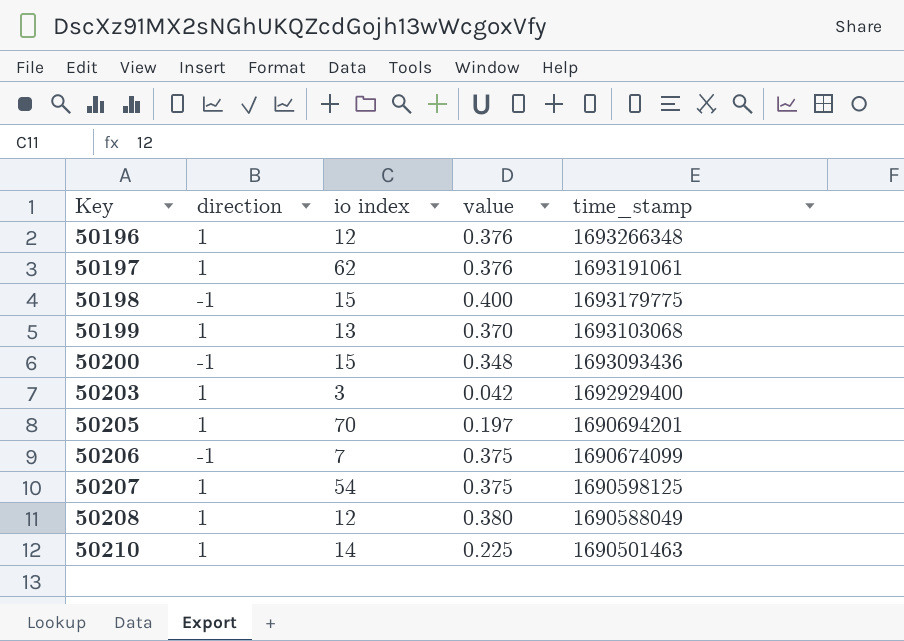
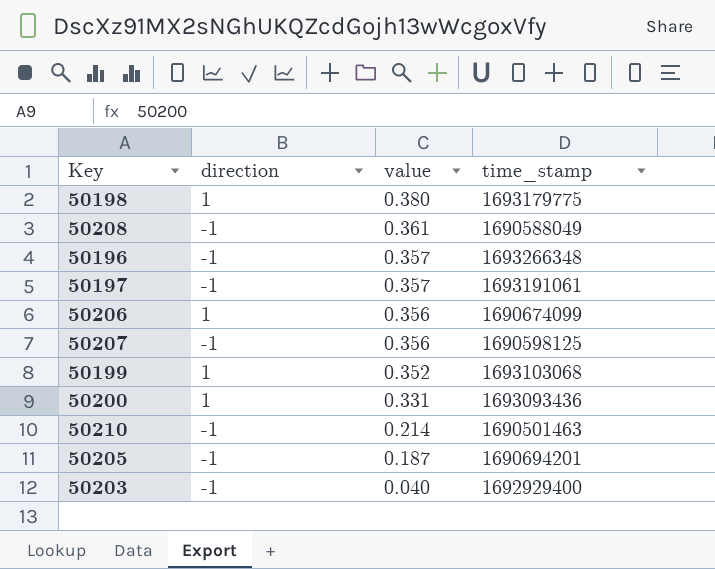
row order: Key ascending -> value descending
column io index | position: 3 -> none
50198 | direction: -1 -> 1
50198 | value: 0.400 -> 0.380
50208 | direction: 1 -> -1
50208 | value: 0.380 -> 0.361
50196 | direction: 1 -> -1
50196 | value: 0.376 -> 0.357
50197 | direction: 1 -> -1
50197 | value: 0.376 -> 0.357
50206 | direction: -1 -> 1
50206 | value: 0.375 -> 0.356
50207 | direction: 1 -> -1
50207 | value: 0.375 -> 0.356
50199 | value: 0.370 -> 0.352
50200 | direction: -1 -> 1
50200 | value: 0.348 -> 0.331
50210 | direction: 1 -> -1
50210 | value: 0.225 -> 0.214
50205 | direction: 1 -> -1
50205 | value: 0.197 -> 0.187
50203 | direction: 1 -> -1
50203 | value: 0.042 -> 0.040

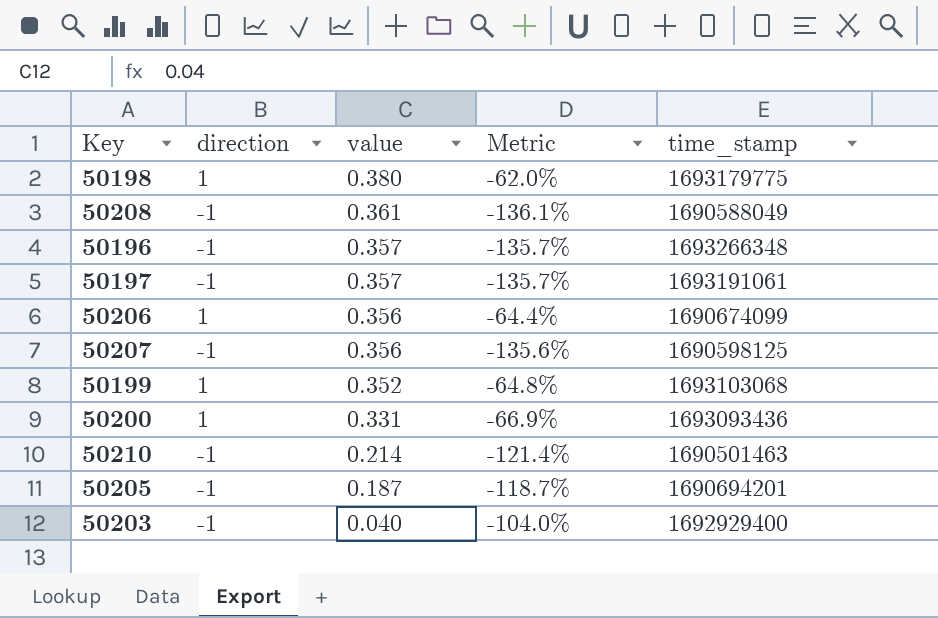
column Metric | formula: none -> ([value] - [direction]) / [direction]

